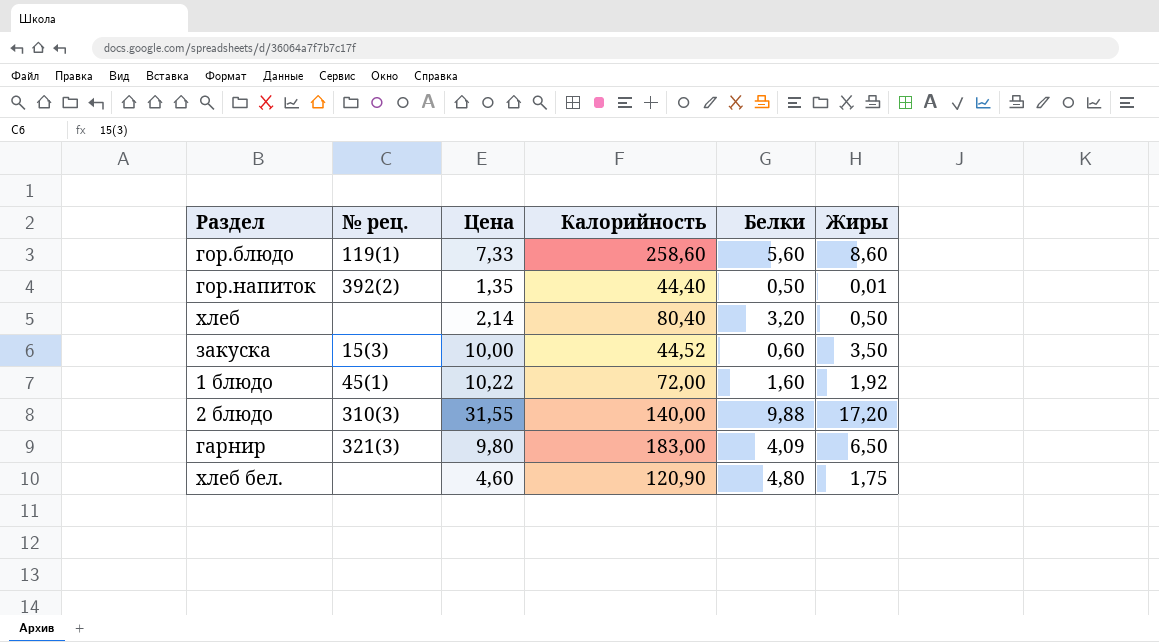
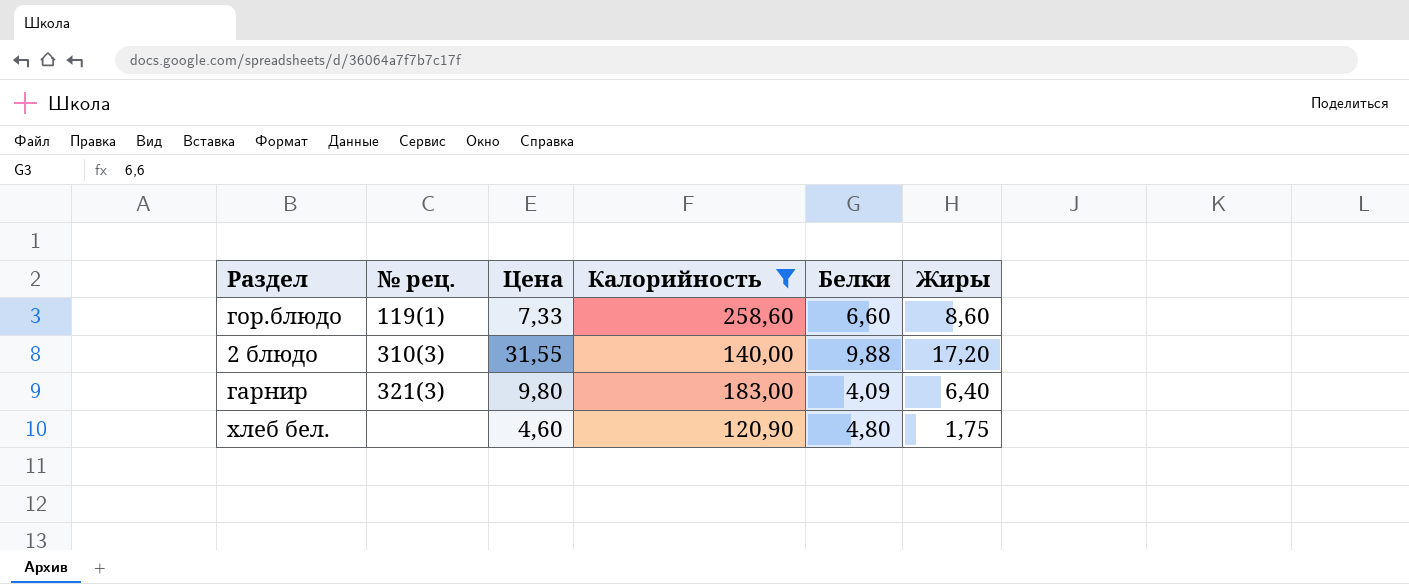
filter: none -> Калорийность >= 120,90
гор.блюдо | Белки: 5,60 -> 6,60
гарнир | Жиры: 6,50 -> 6,40

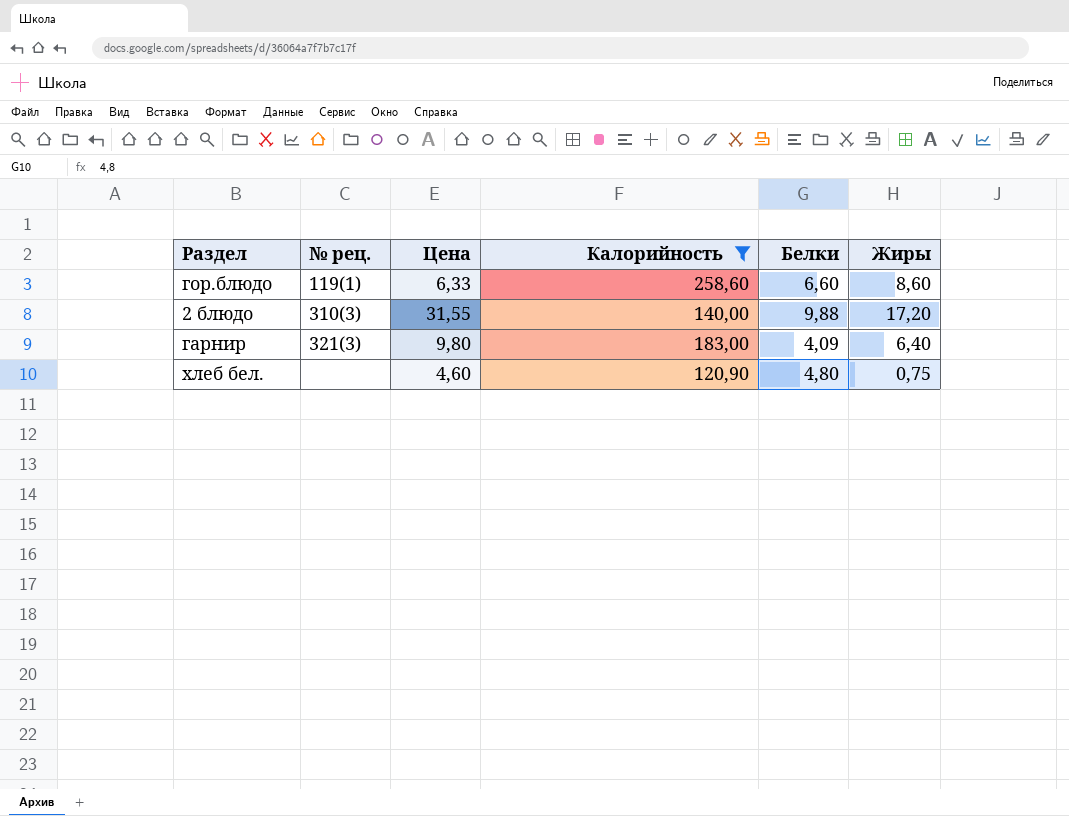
гор.блюдо | Цена: 7,33 -> 6,33
хлеб бел. | Жиры: 1,75 -> 0,75

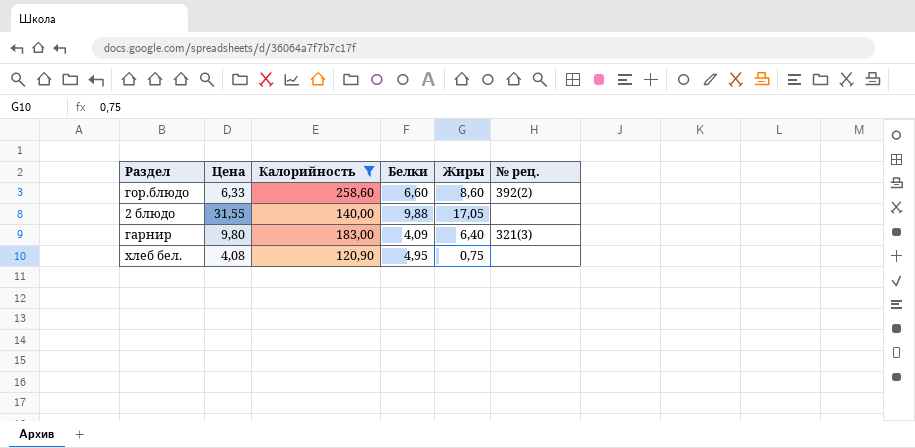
column № рец. | position: 2 -> 6
гор.блюдо | № рец.: 119(1) -> 392(2)
2 блюдо | Жиры: 17,20 -> 17,05
2 блюдо | № рец.: 310(3) -> none
хлеб бел. | Цена: 4,60 -> 4,08
хлеб бел. | Белки: 4,80 -> 4,95

